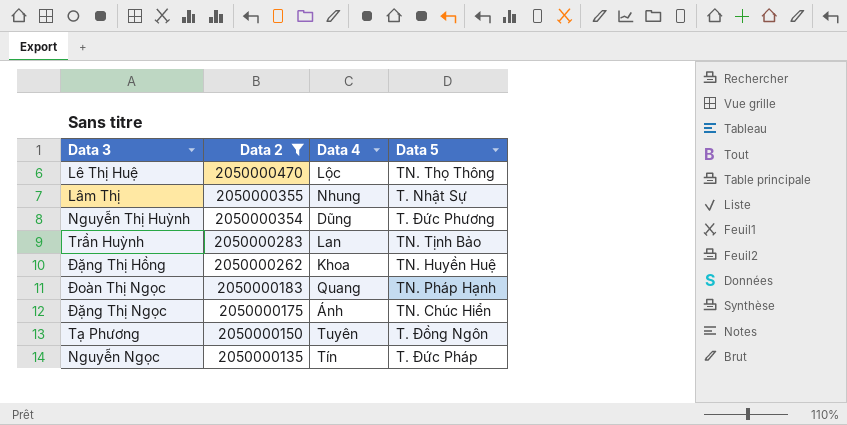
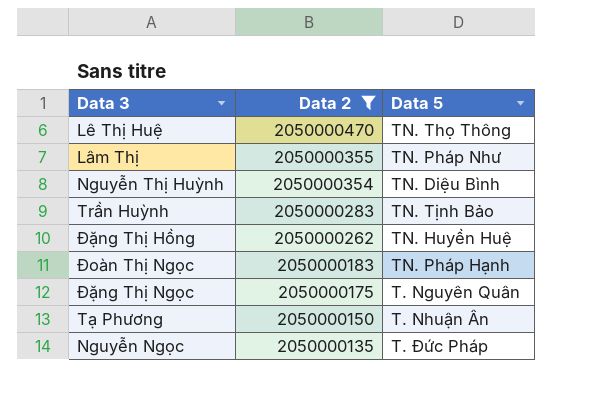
column Data 4 | position: 3 -> none
Lâm Thị | Data 5: T. Nhật Sự -> TN. Pháp Như
Nguyễn Thị Huỳnh | Data 5: T. Đức Phương -> TN. Diệu Bình
Đặng Thị Ngọc | Data 5: TN. Chúc Hiển -> T. Nguyên Quân
Tạ Phương | Data 5: T. Đồng Ngôn -> T. Nhuận Ân

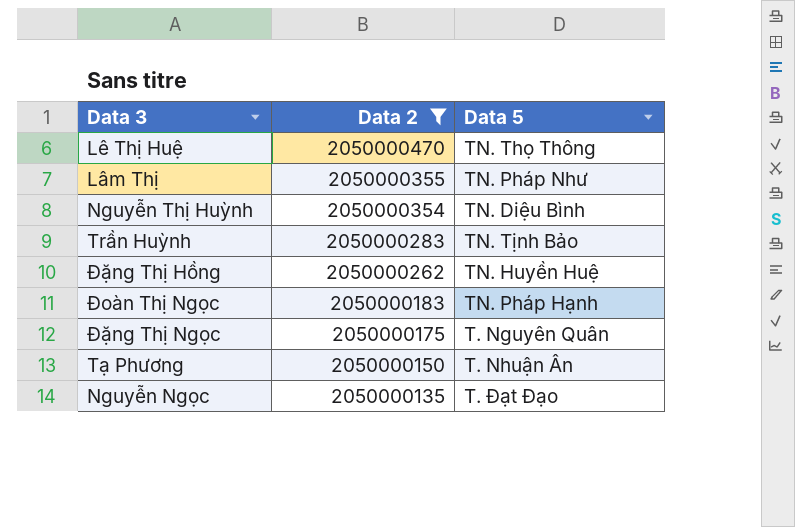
Nguyễn Ngọc | Data 5: T. Đức Pháp -> T. Đạt Đạo

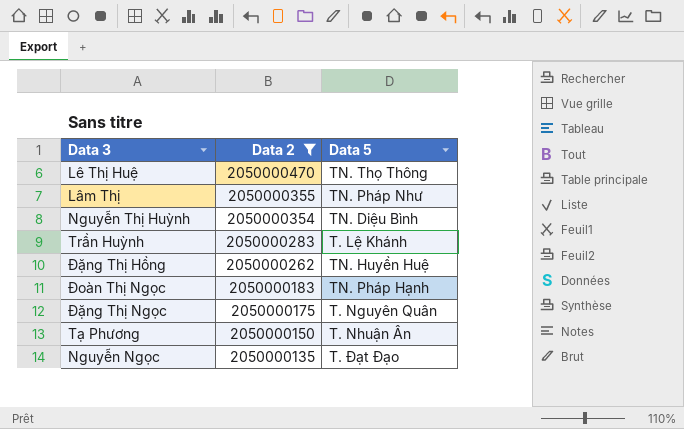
Trần Huỳnh | Data 5: TN. Tịnh Bảo -> T. Lệ Khánh

